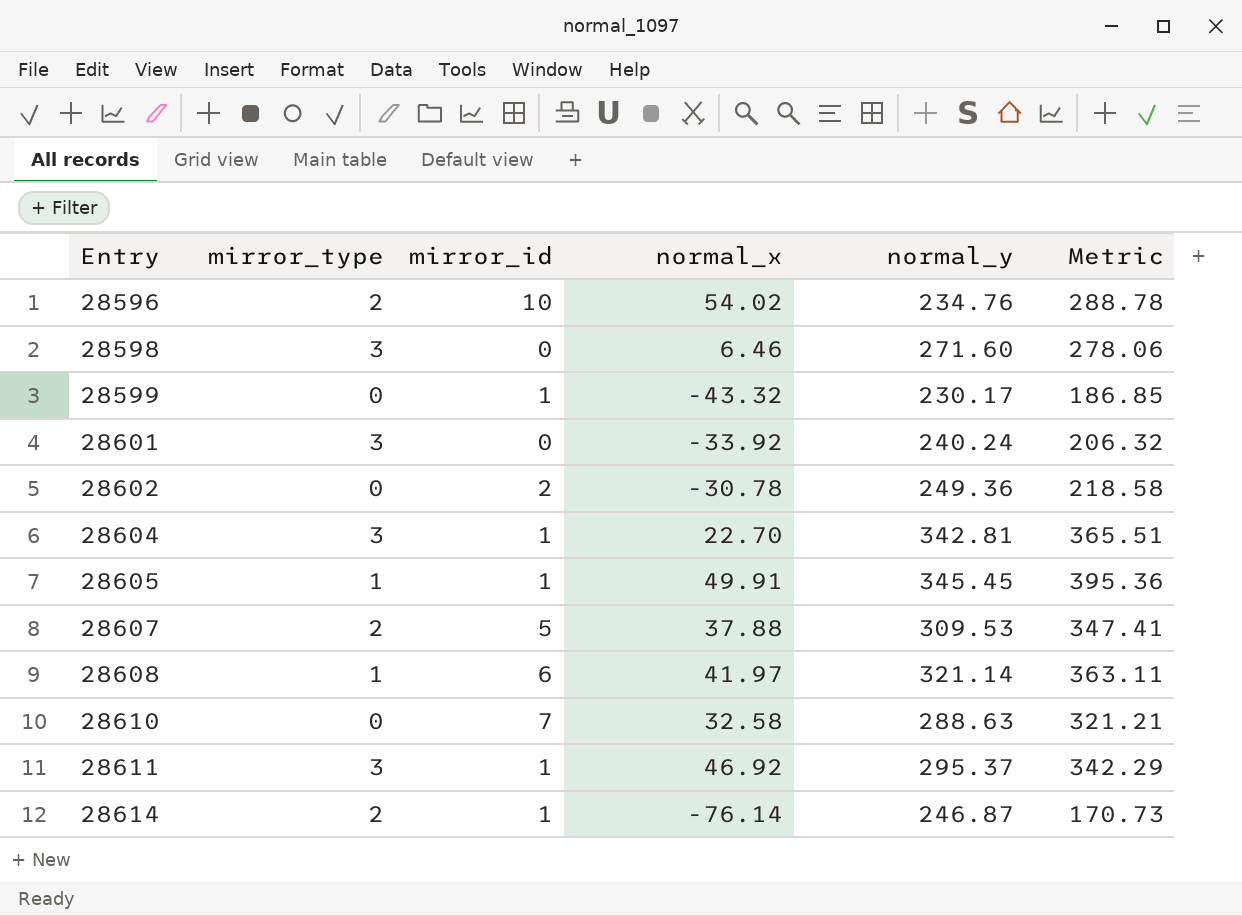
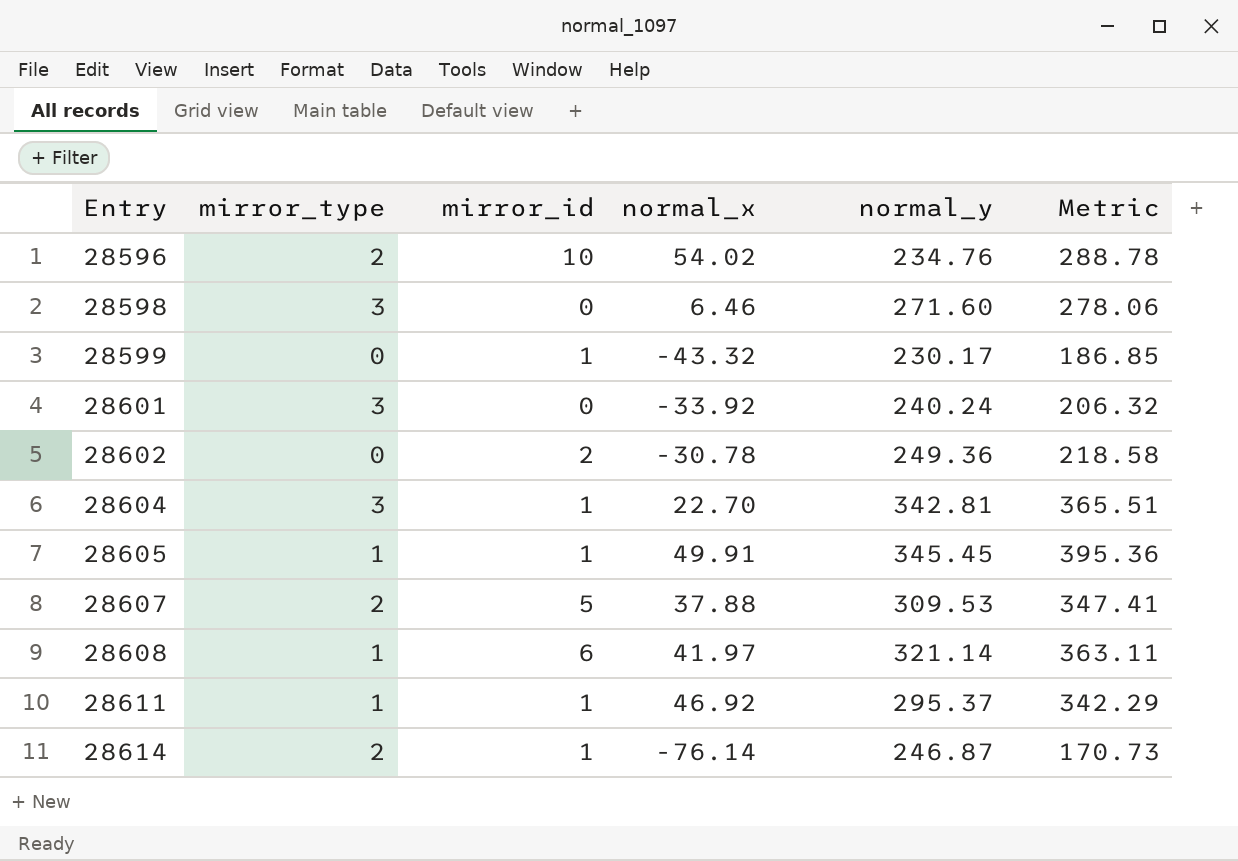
row 28610: 0 | 7 | 32.58 | 288.63 | 321.21 -> none
28611 | mirror_type: 3 -> 1

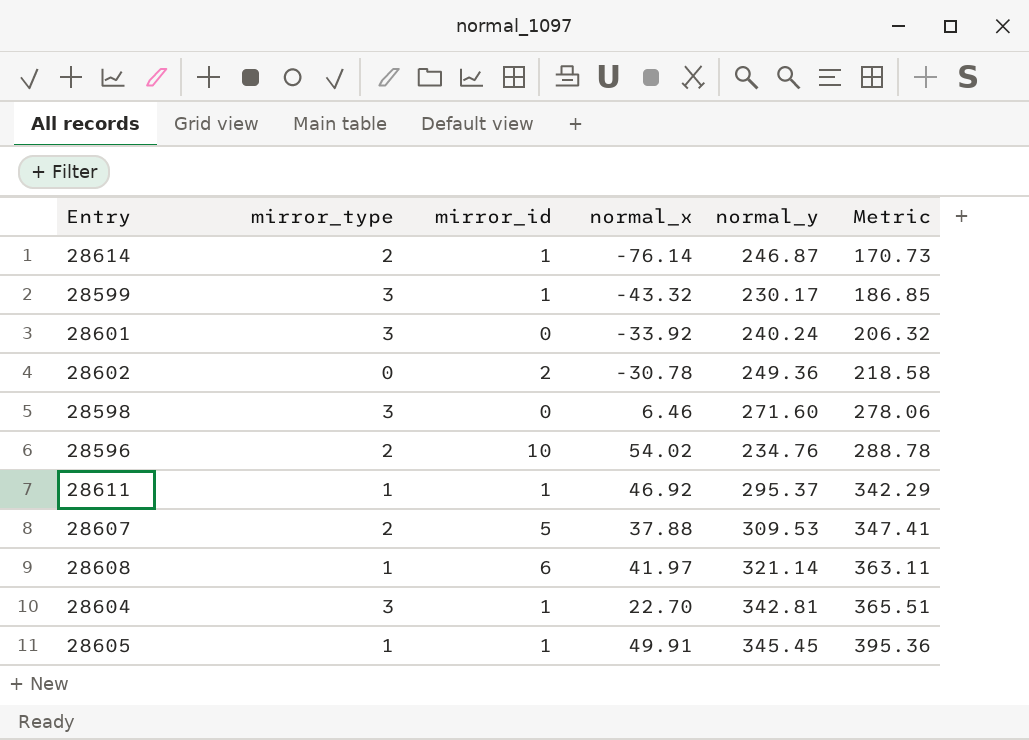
row order: Entry ascending -> Metric ascending
28599 | mirror_type: 0 -> 3

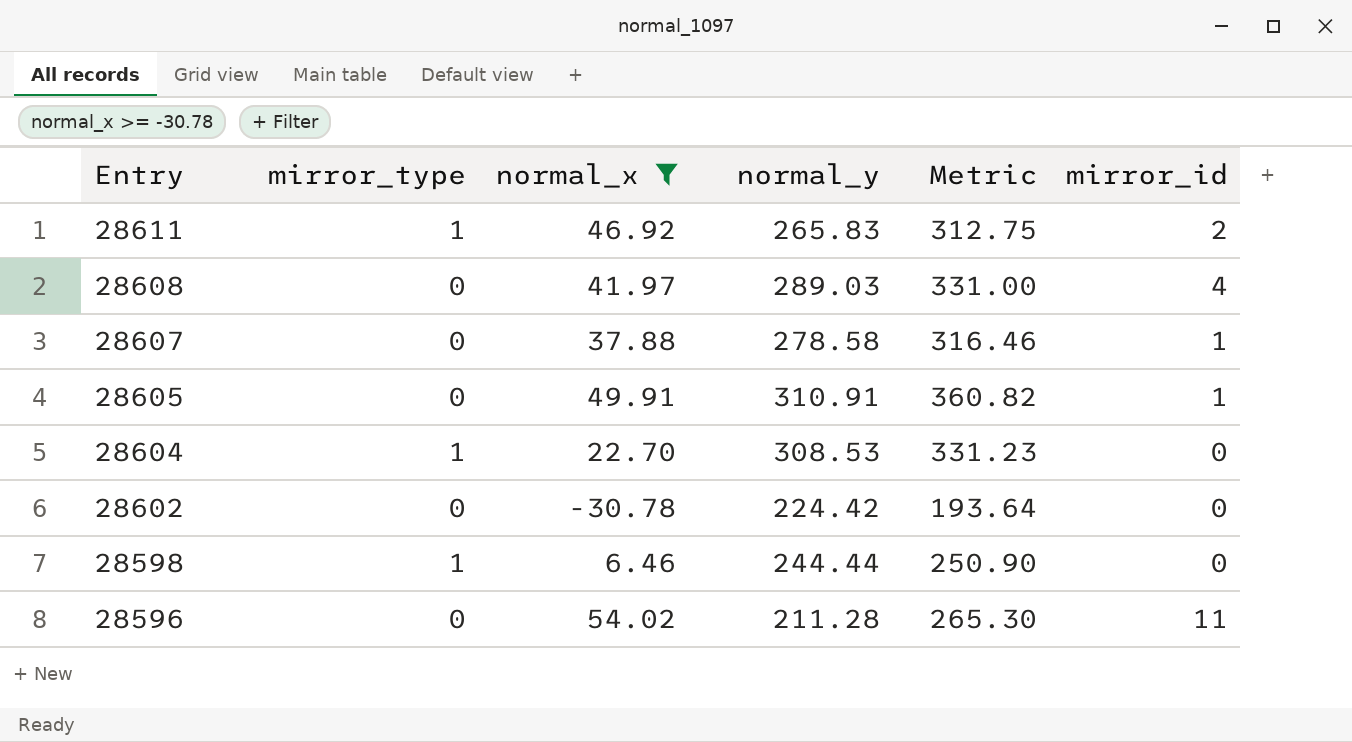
filter: none -> normal_x >= -30.78
row order: Metric ascending -> Entry descending
column mirror_id | position: 3 -> 6
28611 | normal_y: 295.37 -> 265.83
28611 | Metric: 342.29 -> 312.75
28611 | mirror_id: 1 -> 2
28608 | mirror_type: 1 -> 0
28608 | normal_y: 321.14 -> 289.03
28608 | Metric: 363.11 -> 331.00
28608 | mirror_id: 6 -> 4
28607 | mirror_type: 2 -> 0
28607 | normal_y: 309.53 -> 278.58
28607 | Metric: 347.41 -> 316.46
28607 | mirror_id: 5 -> 1
28605 | mirror_type: 1 -> 0
28605 | normal_y: 345.45 -> 310.91
28605 | Metric: 395.36 -> 360.82
28604 | mirror_type: 3 -> 1
28604 | normal_y: 342.81 -> 308.53
28604 | Metric: 365.51 -> 331.23
28604 | mirror_id: 1 -> 0
28602 | normal_y: 249.36 -> 224.42
28602 | Metric: 218.58 -> 193.64
28602 | mirror_id: 2 -> 0
28598 | mirror_type: 3 -> 1
28598 | normal_y: 271.60 -> 244.44
28598 | Metric: 278.06 -> 250.90
28596 | mirror_type: 2 -> 0
28596 | normal_y: 234.76 -> 211.28
28596 | Metric: 288.78 -> 265.30
28596 | mirror_id: 10 -> 11

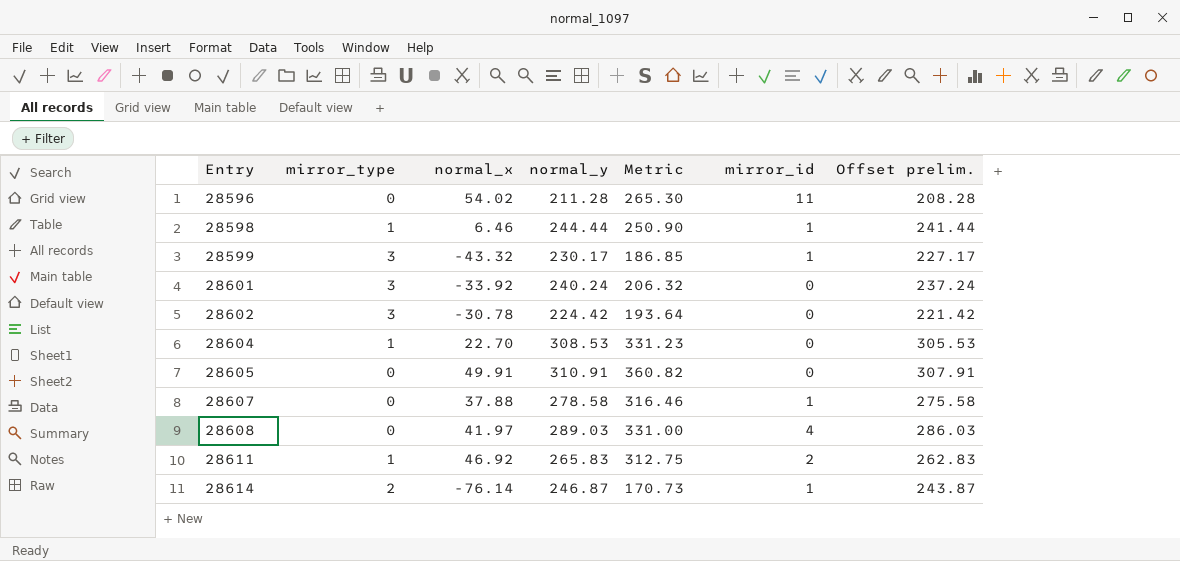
filter: normal_x >= -30.78 -> none
row order: Entry descending -> Entry ascending
column Offset prelim. | formula: none -> [normal_y] - 3
28598 | mirror_id: 0 -> 1
28602 | mirror_type: 0 -> 3
28605 | mirror_id: 1 -> 0

